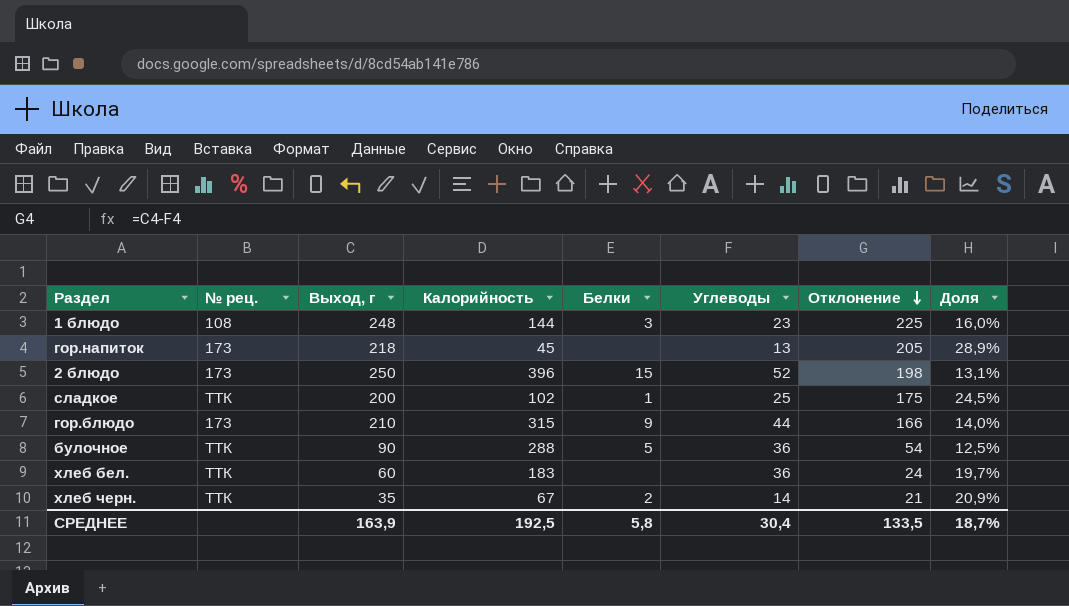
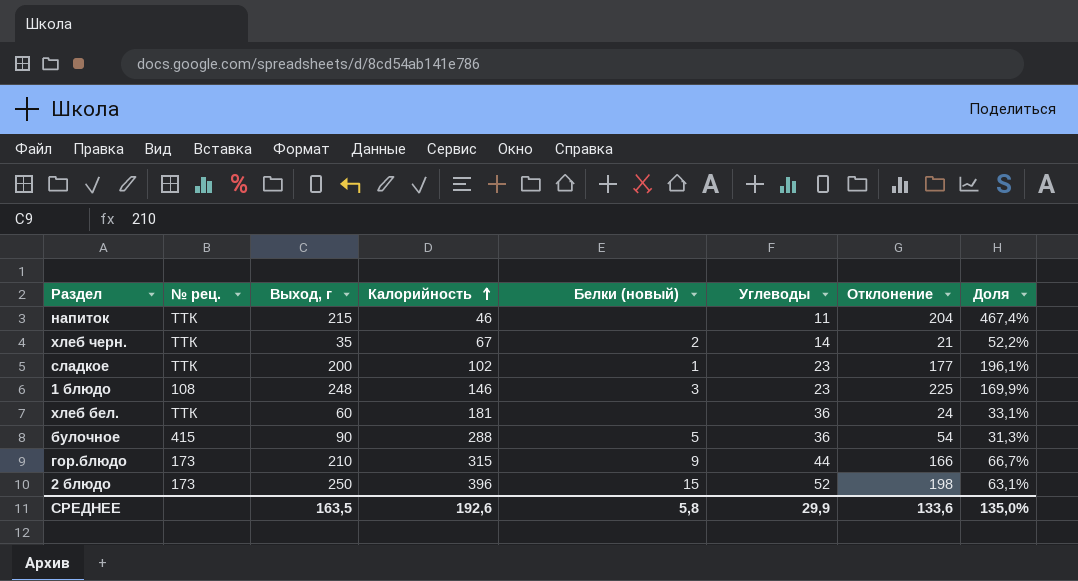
row order: Отклонение descending -> Калорийность ascending
column name: Белки -> Белки (новый)
column Доля | formula: [Углеводы] / [Калорийность] -> [Выход, г] / [Калорийность]
row гор.напиток: 173 | 218 | 45 | none | 13 | 205 | 28,9% -> none
row напиток: none -> ТТК | 215 | 46 | none | 11 | 204 | 467,4%
сладкое | Углеводы: 25 -> 23
сладкое | Отклонение: 175 -> 177
1 блюдо | Калорийность: 144 -> 146
хлеб бел. | Калорийность: 183 -> 181
булочное | № рец.: ТТК -> 415
СРЕДНЕЕ | Выход, г: 163,9 -> 163,5
СРЕДНЕЕ | Калорийность: 192,5 -> 192,6
СРЕДНЕЕ | Углеводы: 30,4 -> 29,9
СРЕДНЕЕ | Отклонение: 133,5 -> 133,6
СРЕДНЕЕ | Доля: 18,7% -> 135,0%

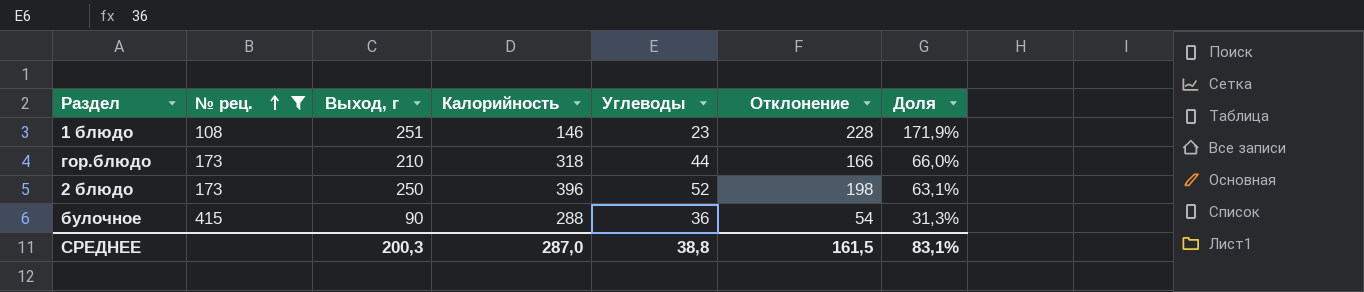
filter: none -> № рец. != ТТК
row order: Калорийность ascending -> № рец. ascending
column Белки (новый) | position: 5 -> none
1 блюдо | Выход, г: 248 -> 251
1 блюдо | Отклонение: 225 -> 228
1 блюдо | Доля: 169,9% -> 171,9%
гор.блюдо | Калорийность: 315 -> 318
гор.блюдо | Доля: 66,7% -> 66,0%
СРЕДНЕЕ | Выход, г: 163,5 -> 200,3
СРЕДНЕЕ | Калорийность: 192,6 -> 287,0
СРЕДНЕЕ | Углеводы: 29,9 -> 38,8
СРЕДНЕЕ | Отклонение: 133,6 -> 161,5
СРЕДНЕЕ | Доля: 135,0% -> 83,1%

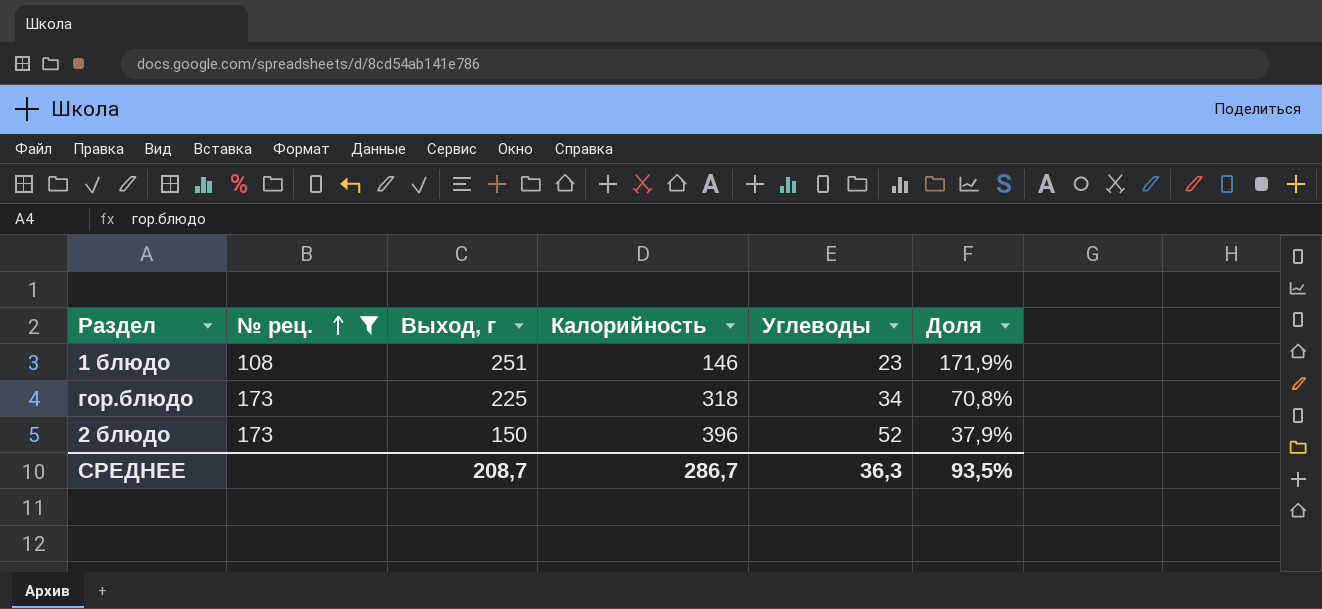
column Отклонение | formula: [Выход, г] - [Углеводы] -> none
row булочное: 415 | 90 | 288 | 36 | 54 | 31,3% -> none
гор.блюдо | Выход, г: 210 -> 225
гор.блюдо | Углеводы: 44 -> 34
гор.блюдо | Доля: 66,0% -> 70,8%
2 блюдо | Выход, г: 250 -> 150
2 блюдо | Доля: 63,1% -> 37,9%
СРЕДНЕЕ | Выход, г: 200,3 -> 208,7
СРЕДНЕЕ | Калорийность: 287,0 -> 286,7
СРЕДНЕЕ | Углеводы: 38,8 -> 36,3
СРЕДНЕЕ | Доля: 83,1% -> 93,5%

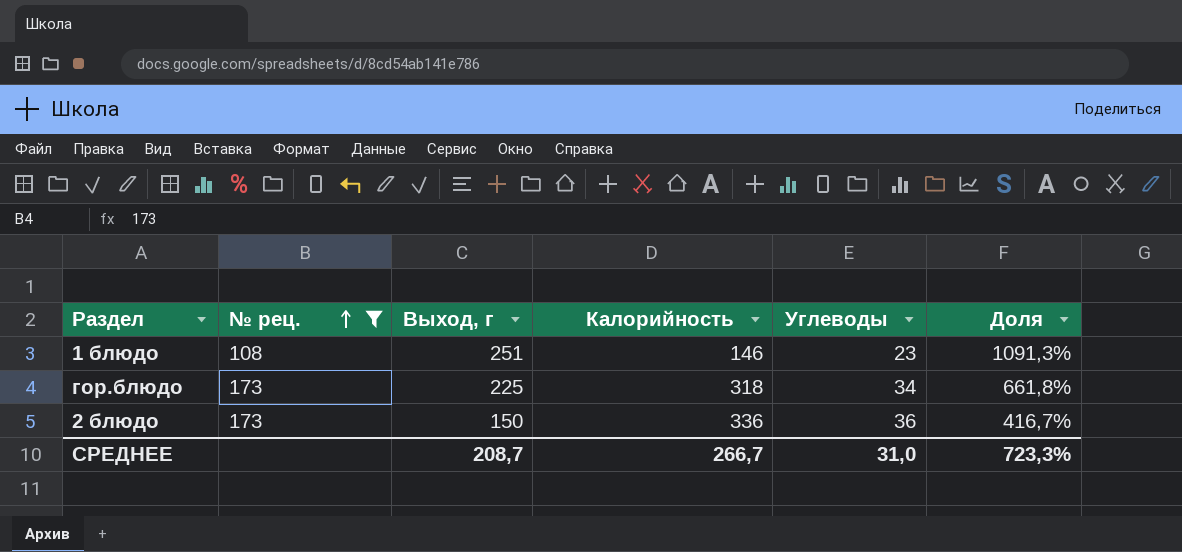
column Доля | formula: [Выход, г] / [Калорийность] -> [Выход, г] / [Углеводы]
2 блюдо | Калорийность: 396 -> 336
2 блюдо | Углеводы: 52 -> 36
СРЕДНЕЕ | Калорийность: 286,7 -> 266,7
СРЕДНЕЕ | Углеводы: 36,3 -> 31,0
СРЕДНЕЕ | Доля: 93,5% -> 723,3%

